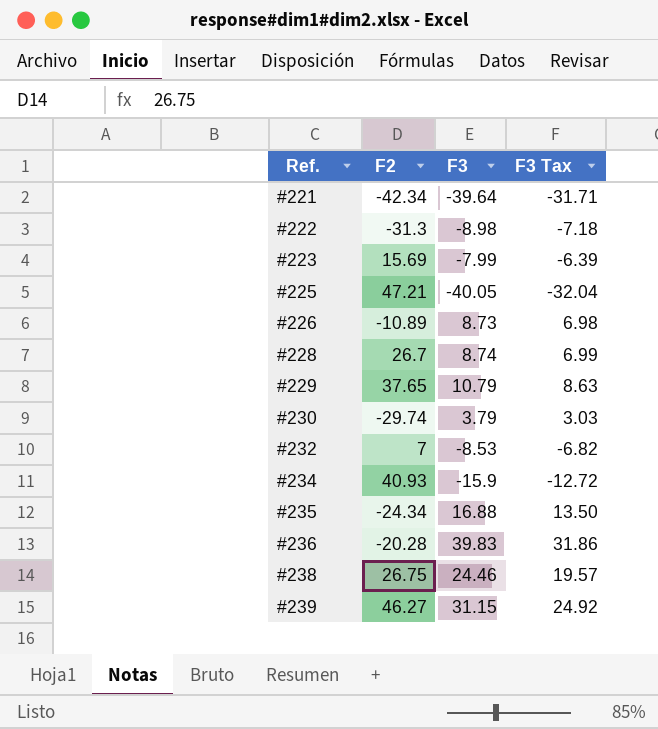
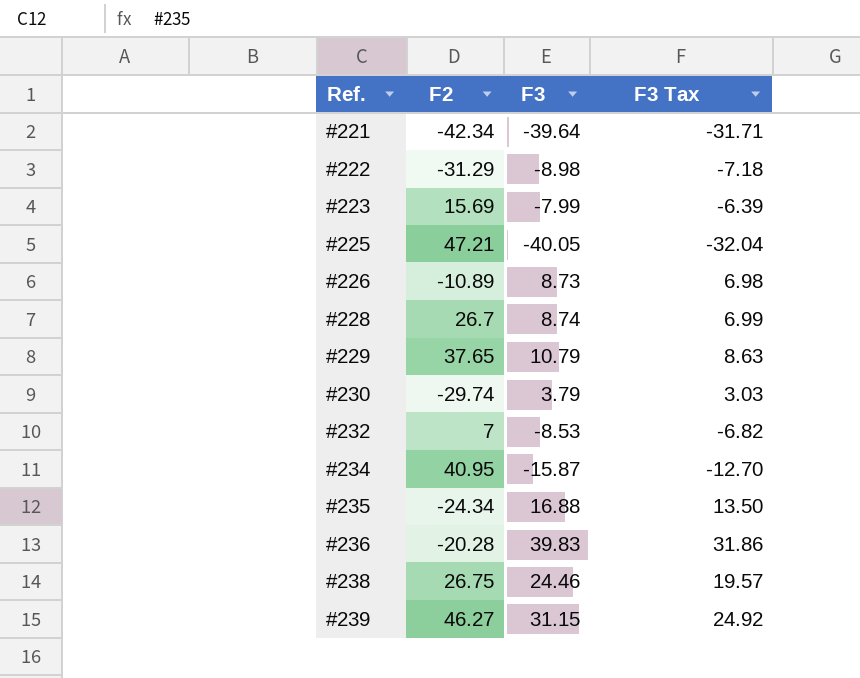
#222 | F2: -31.3 -> -31.29
#234 | F2: 40.93 -> 40.95
#234 | F3: -15.9 -> -15.87
#234 | F3 Tax: -12.72 -> -12.70

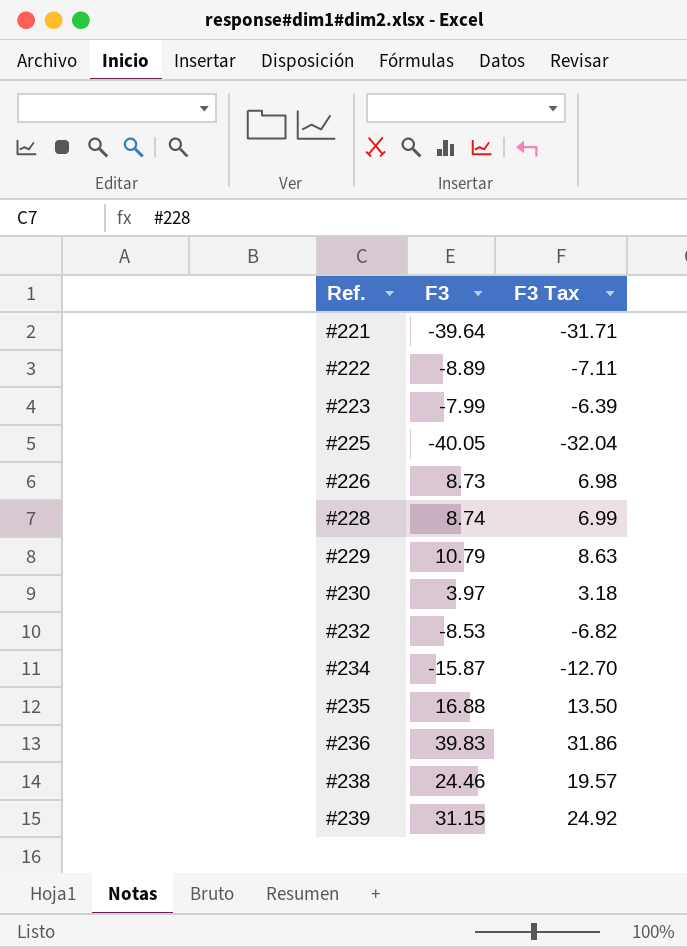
column F2 | position: 2 -> none
#222 | F3: -8.98 -> -8.89
#222 | F3 Tax: -7.18 -> -7.11
#230 | F3: 3.79 -> 3.97
#230 | F3 Tax: 3.03 -> 3.18

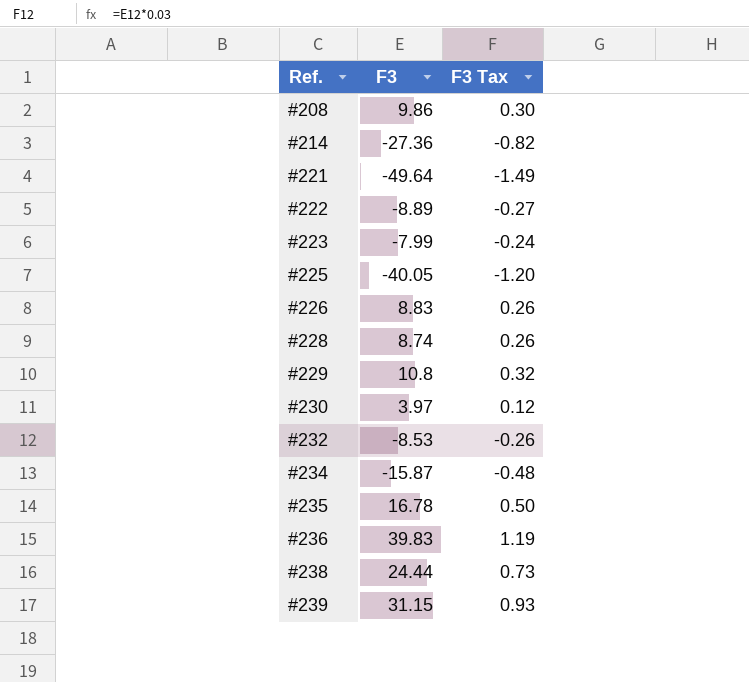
column F3 Tax | formula: [F3] * 0.8 -> [F3] * 0.03
row #208: none -> 9.86 | 0.30
row #214: none -> -27.36 | -0.82
#221 | F3: -39.64 -> -49.64
#226 | F3: 8.73 -> 8.83
#229 | F3: 10.79 -> 10.8
#235 | F3: 16.88 -> 16.78
#238 | F3: 24.46 -> 24.44

